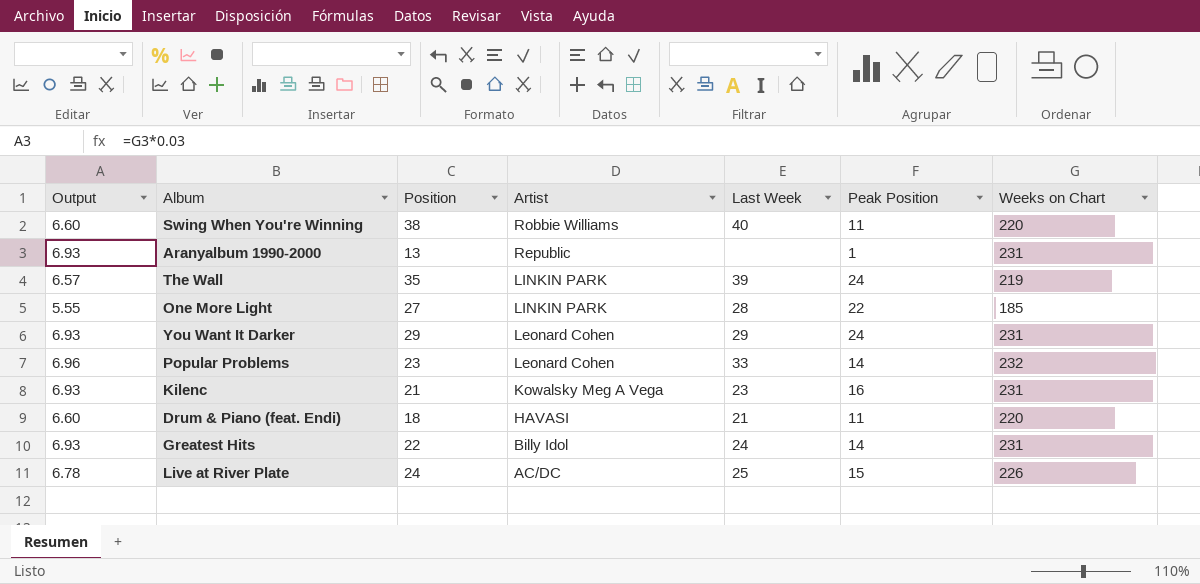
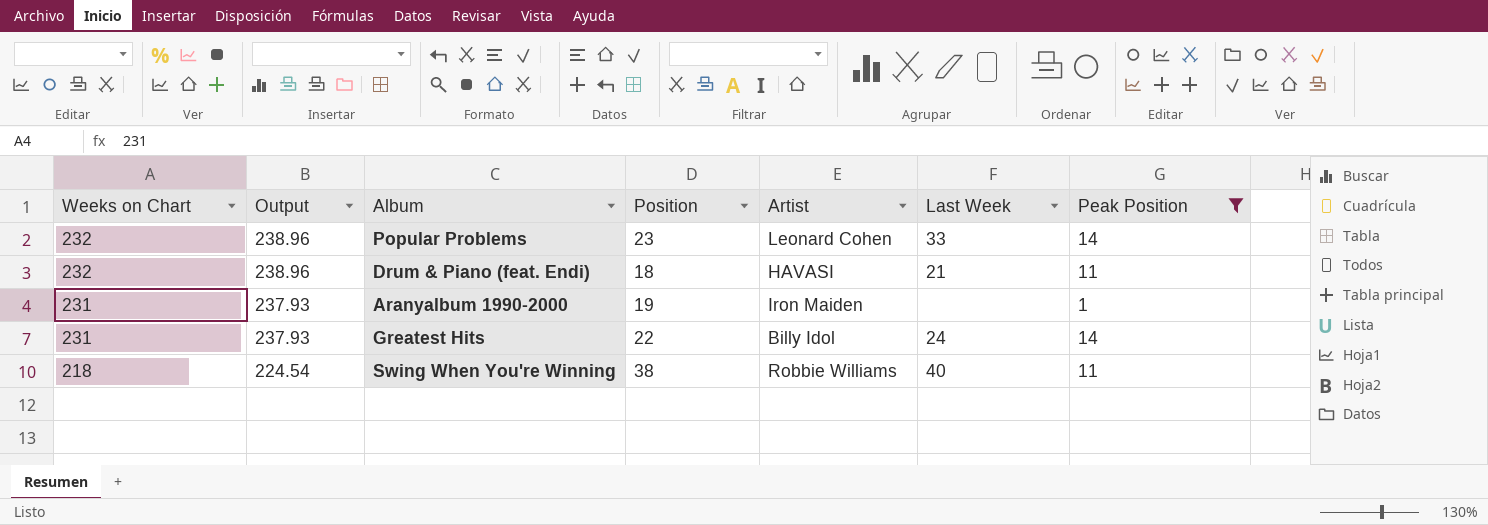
filter: none -> Peak Position <= 14
row order: Artist descending -> Weeks on Chart descending
column Weeks on Chart | position: 7 -> 1
column Output | formula: [Weeks on Chart] * 0.03 -> [Weeks on Chart] * 1.03
Drum & Piano (feat. Endi) | Weeks on Chart: 220 -> 232
Aranyalbum 1990-2000 | Position: 13 -> 19
Aranyalbum 1990-2000 | Artist: Republic -> Iron Maiden
Swing When You're Winning | Weeks on Chart: 220 -> 218

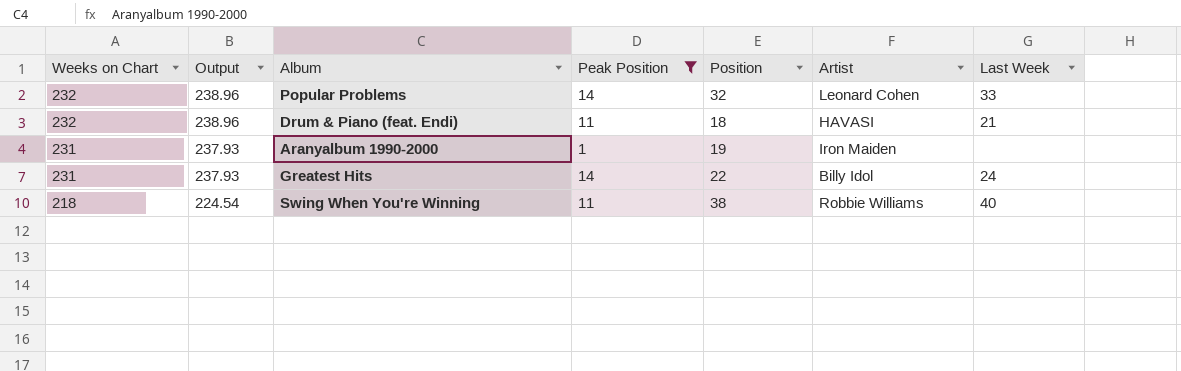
column Peak Position | position: 7 -> 4
Popular Problems | Position: 23 -> 32

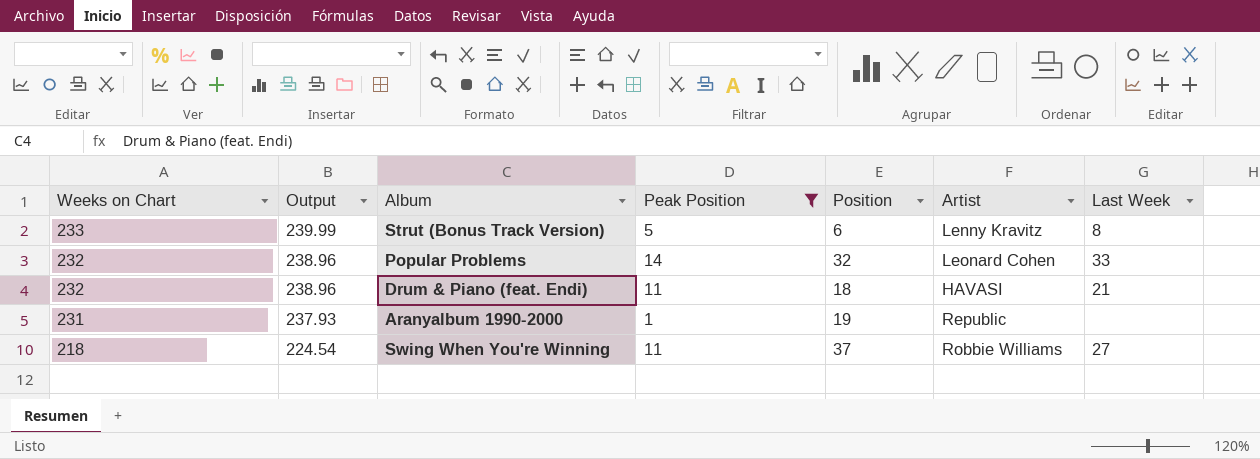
row Greatest Hits: 231 | 237.93 | 14 | 22 | Billy Idol | 24 -> none
row Strut (Bonus Track Version): none -> 233 | 239.99 | 5 | 6 | Lenny Kravitz | 8
Aranyalbum 1990-2000 | Artist: Iron Maiden -> Republic
Swing When You're Winning | Position: 38 -> 37
Swing When You're Winning | Last Week: 40 -> 27

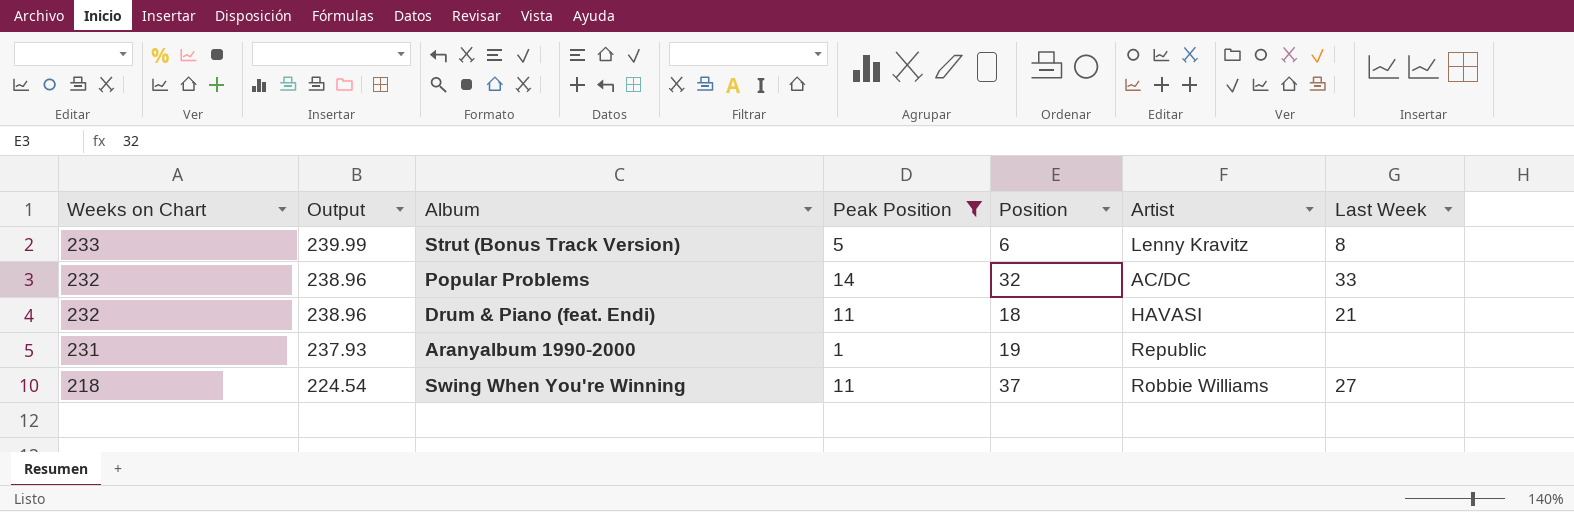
Popular Problems | Artist: Leonard Cohen -> AC/DC

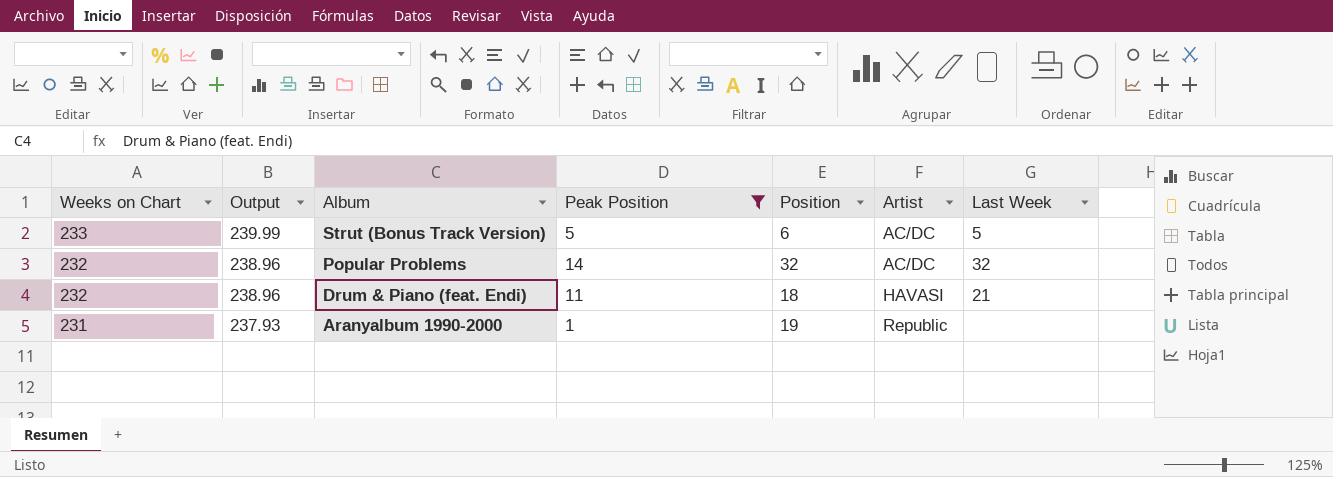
row Swing When You're Winning: 218 | 224.54 | 11 | 37 | Robbie Williams | 27 -> none
Strut (Bonus Track Version) | Artist: Lenny Kravitz -> AC/DC
Strut (Bonus Track Version) | Last Week: 8 -> 5
Popular Problems | Last Week: 33 -> 32

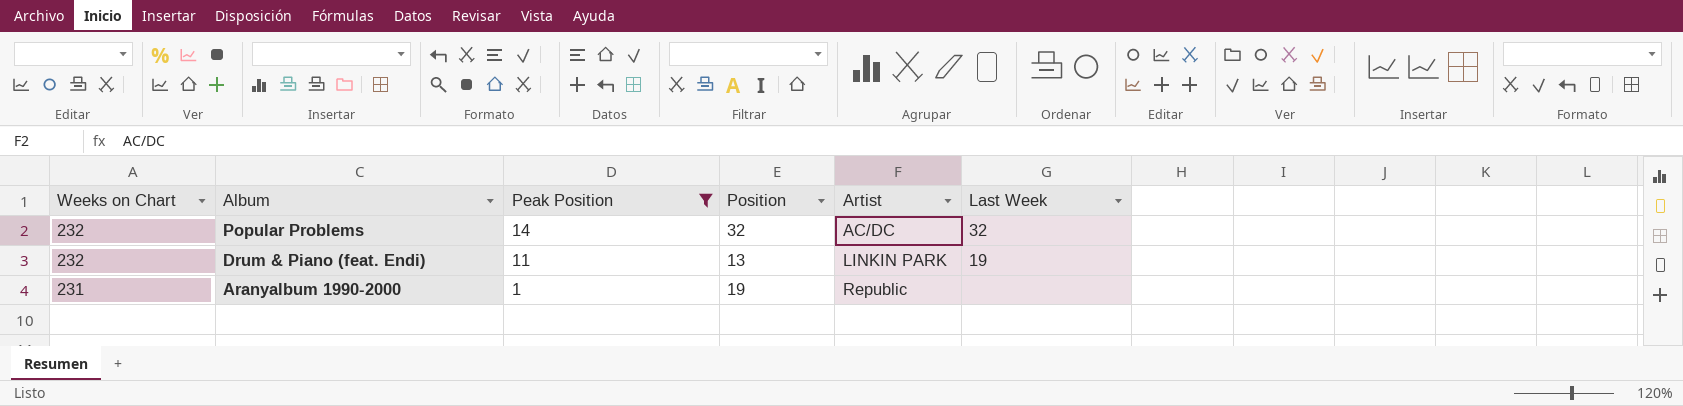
column Output | formula: [Weeks on Chart] * 1.03 -> none
row Strut (Bonus Track Version): 233 | 239.99 | 5 | 6 | AC/DC | 5 -> none
Drum & Piano (feat. Endi) | Position: 18 -> 13
Drum & Piano (feat. Endi) | Artist: HAVASI -> LINKIN PARK
Drum & Piano (feat. Endi) | Last Week: 21 -> 19

